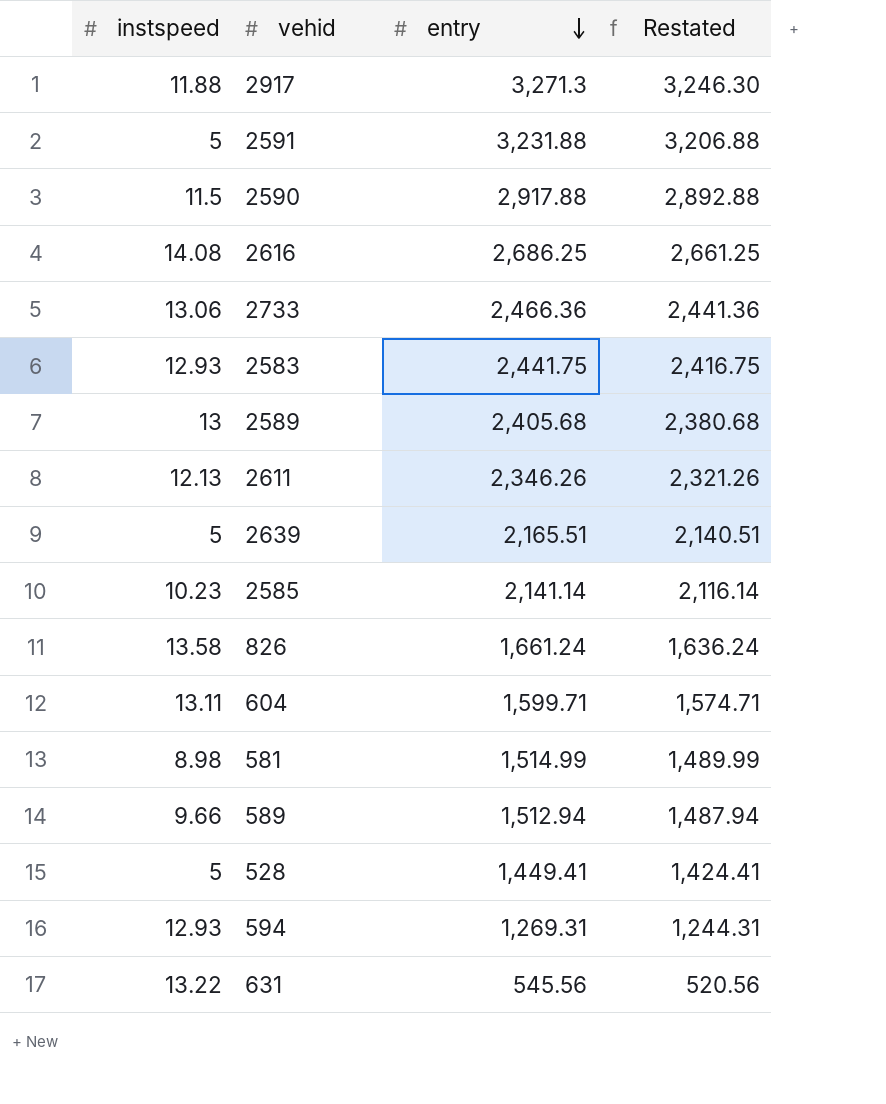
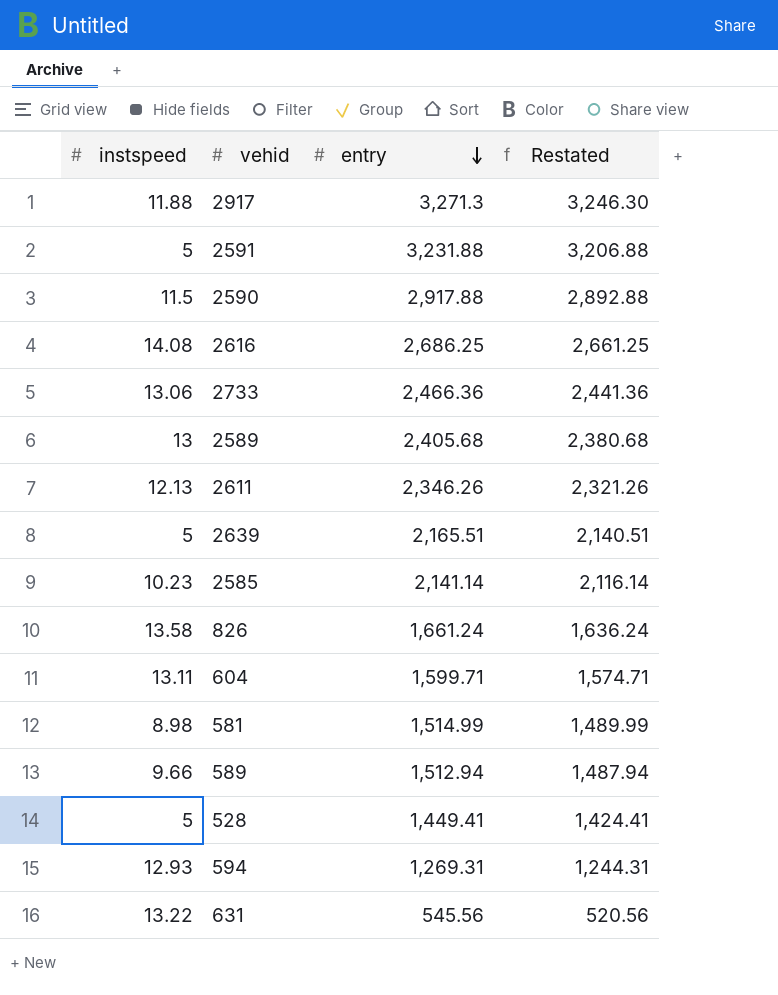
row 2583: 12.93 | 2,441.75 | 2,416.75 -> none

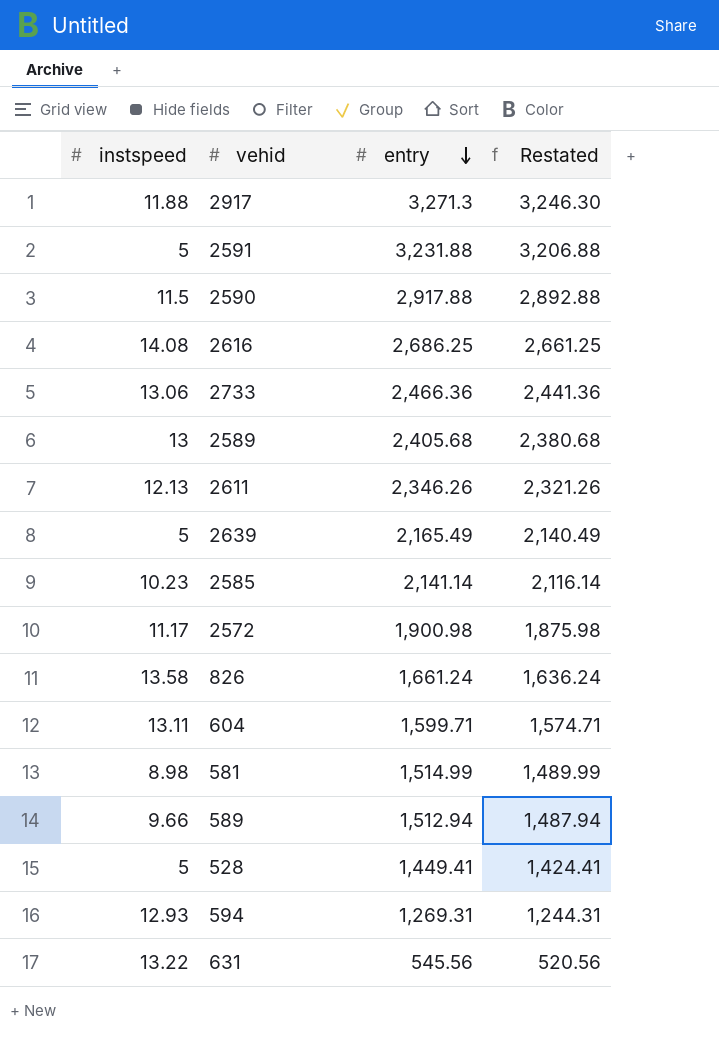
2639 | entry: 2,165.51 -> 2,165.49
2639 | Restated: 2,140.51 -> 2,140.49
row 2572: none -> 11.17 | 1,900.98 | 1,875.98

